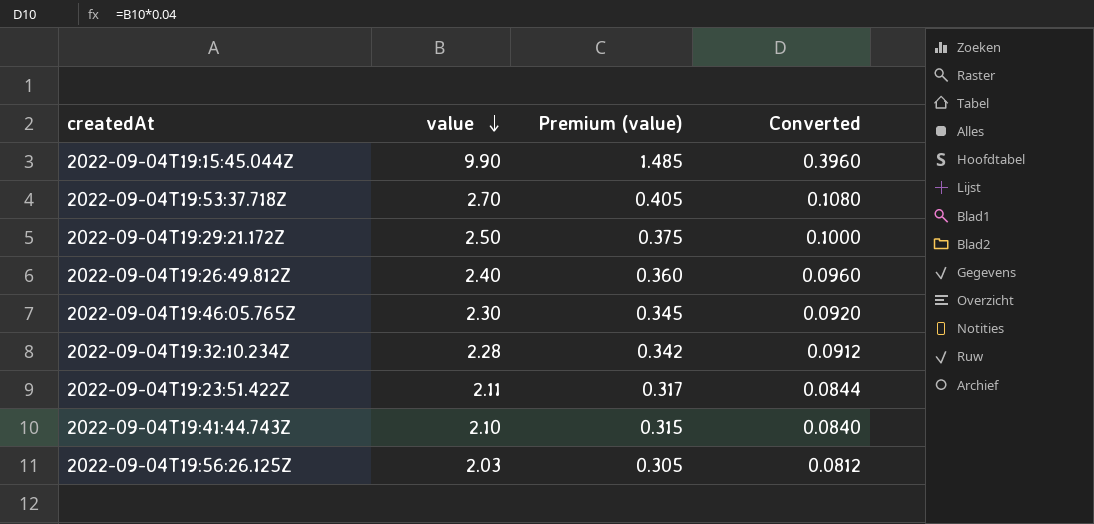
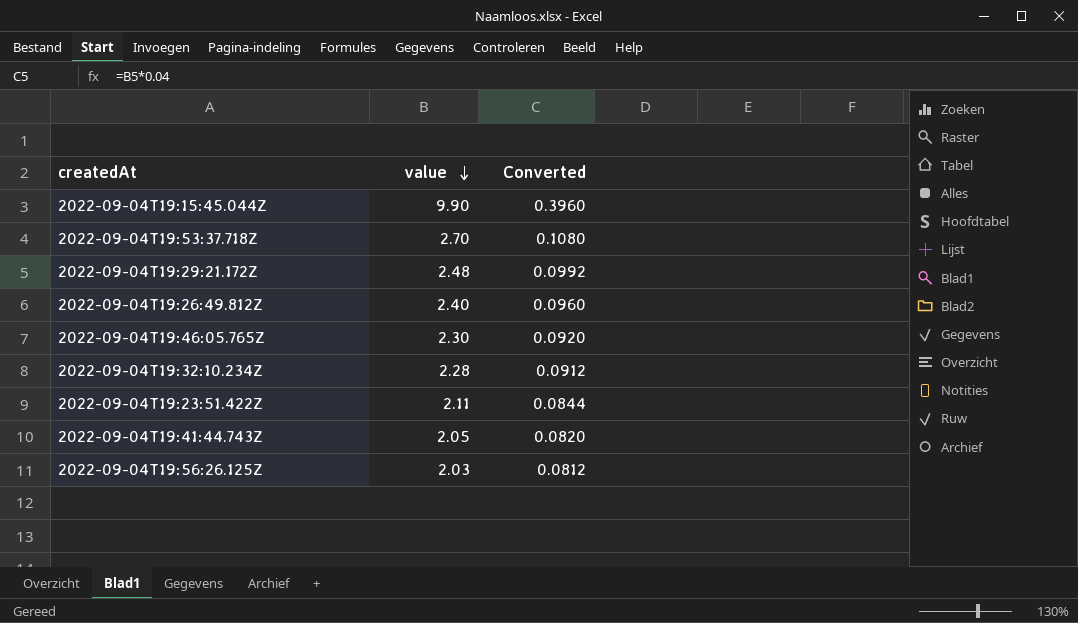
column Premium (value) | formula: [value] * 0.15 -> none
2022-09-04T19:29:21.172Z | value: 2.50 -> 2.48
2022-09-04T19:29:21.172Z | Converted: 0.1000 -> 0.0992
2022-09-04T19:41:44.743Z | value: 2.10 -> 2.05
2022-09-04T19:41:44.743Z | Converted: 0.0840 -> 0.0820

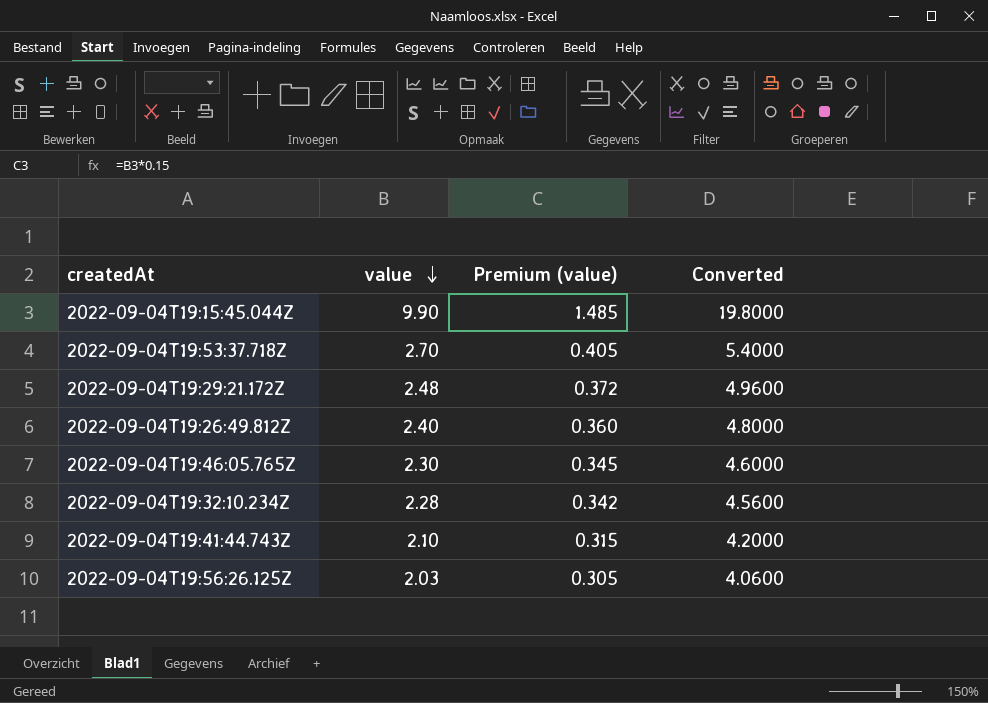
column Premium (value) | formula: none -> [value] * 0.15
column Converted | formula: [value] * 0.04 -> [value] * 2
row 2022-09-04T19:23:51.422Z: 2.11 | 0.0844 -> none
2022-09-04T19:41:44.743Z | value: 2.05 -> 2.10

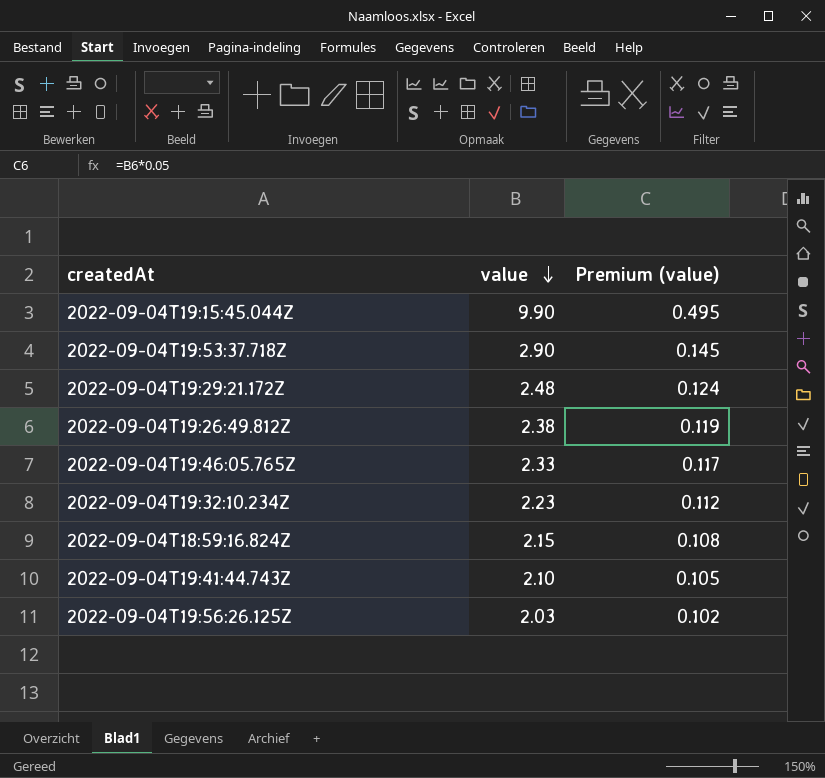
column Converted | formula: [value] * 2 -> none
column Premium (value) | formula: [value] * 0.15 -> [value] * 0.05
2022-09-04T19:53:37.718Z | value: 2.70 -> 2.90
2022-09-04T19:26:49.812Z | value: 2.40 -> 2.38
2022-09-04T19:46:05.765Z | value: 2.30 -> 2.33
2022-09-04T19:32:10.234Z | value: 2.28 -> 2.23
row 2022-09-04T18:59:16.824Z: none -> 2.15 | 0.108

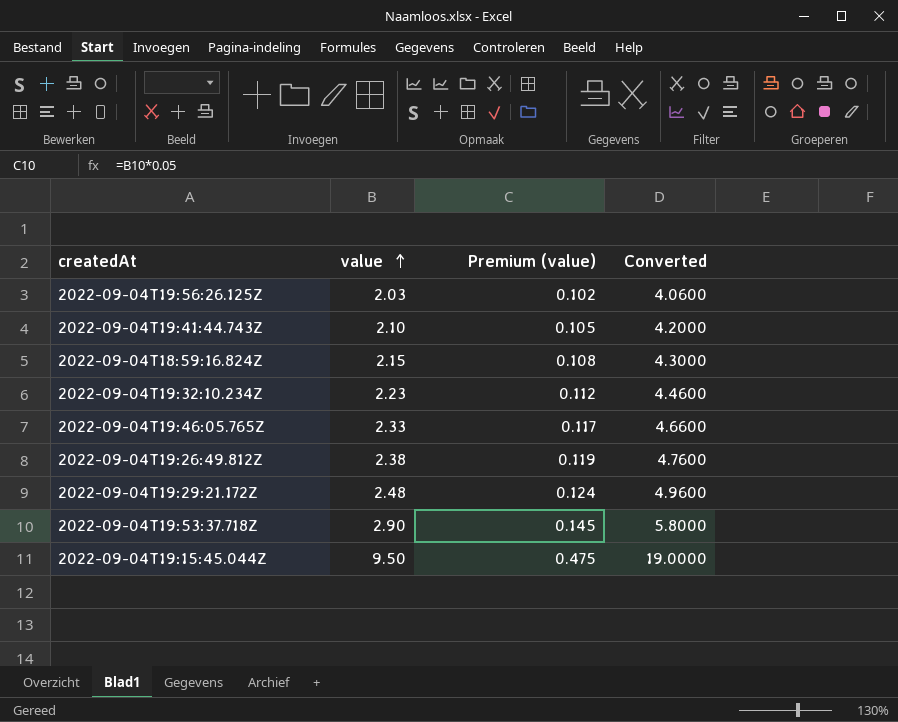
row order: value descending -> value ascending
column Converted | formula: none -> [value] * 2
2022-09-04T19:15:45.044Z | value: 9.90 -> 9.50
2022-09-04T19:15:45.044Z | Premium (value): 0.495 -> 0.475

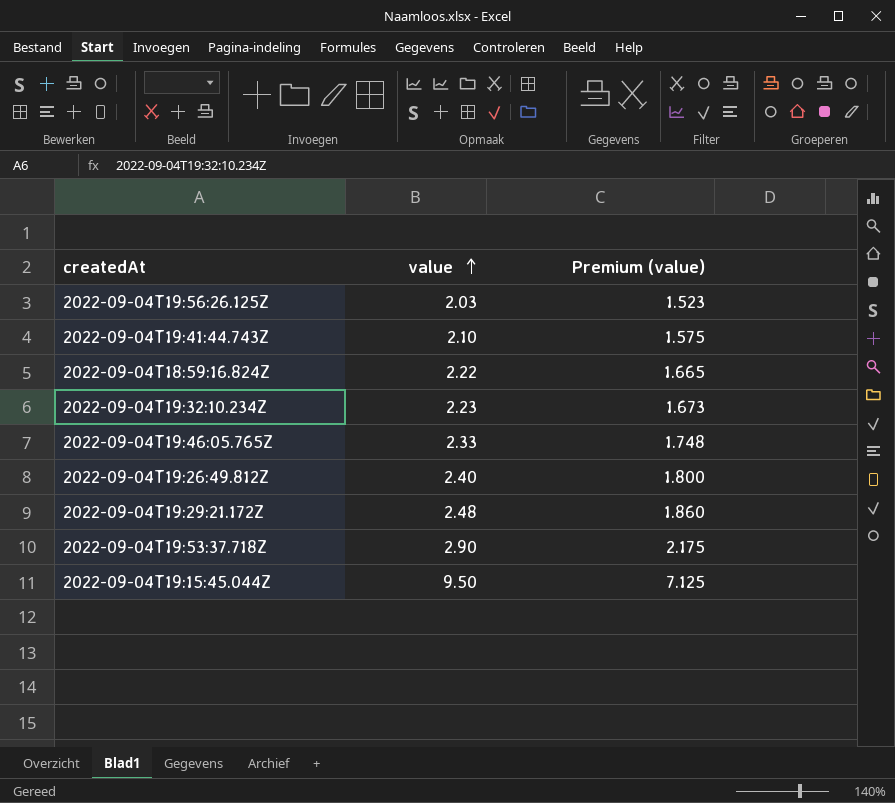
column Converted | formula: [value] * 2 -> none
column Premium (value) | formula: [value] * 0.05 -> [value] * 0.75
2022-09-04T18:59:16.824Z | value: 2.15 -> 2.22
2022-09-04T19:26:49.812Z | value: 2.38 -> 2.40

